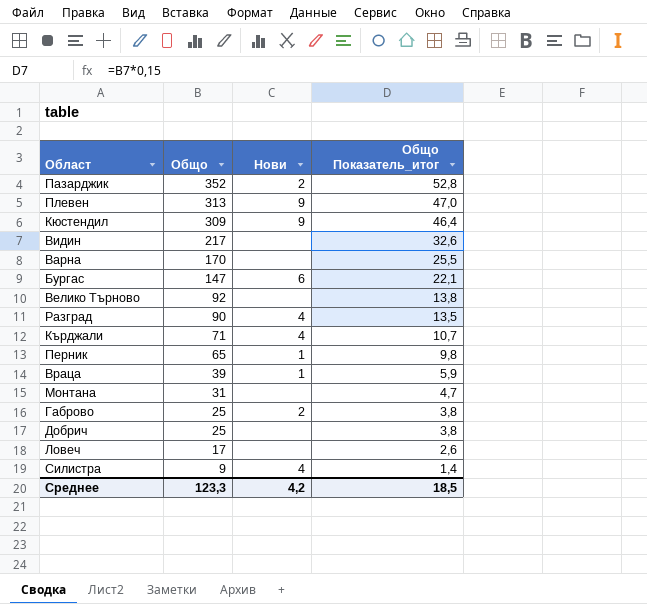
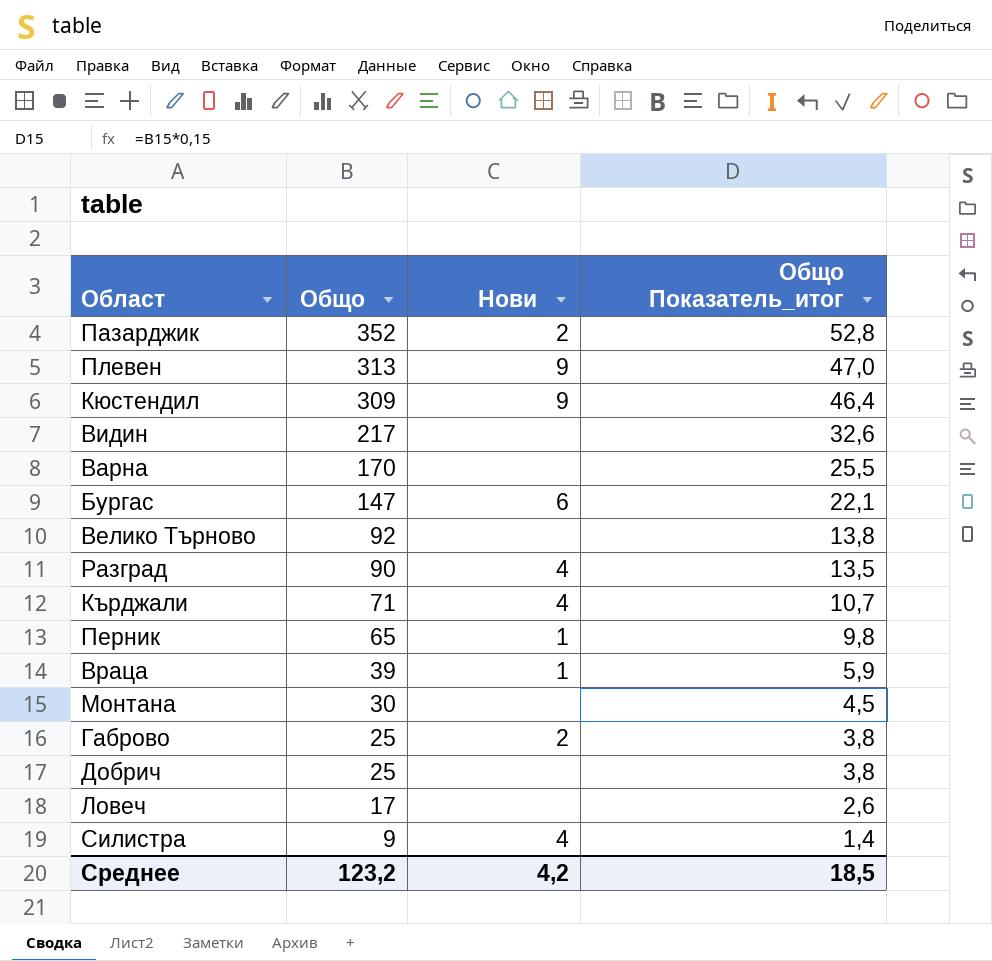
Монтана | Общо: 31 -> 30
Монтана | Общо Показатель_итог: 4,7 -> 4,5
Среднее | Общо: 123,3 -> 123,2

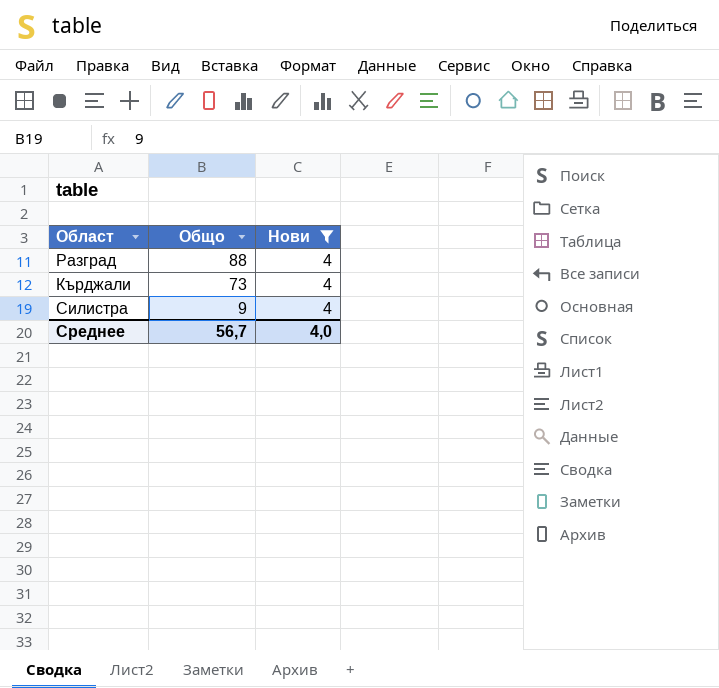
filter: none -> Нови = 4
column Общо Показатель_итог | formula: [Общо] * 0,15 -> none
Разград | Общо: 90 -> 88
Кърджали | Общо: 71 -> 73
Среднее | Общо: 123,2 -> 56,7
Среднее | Нови: 4,2 -> 4,0

